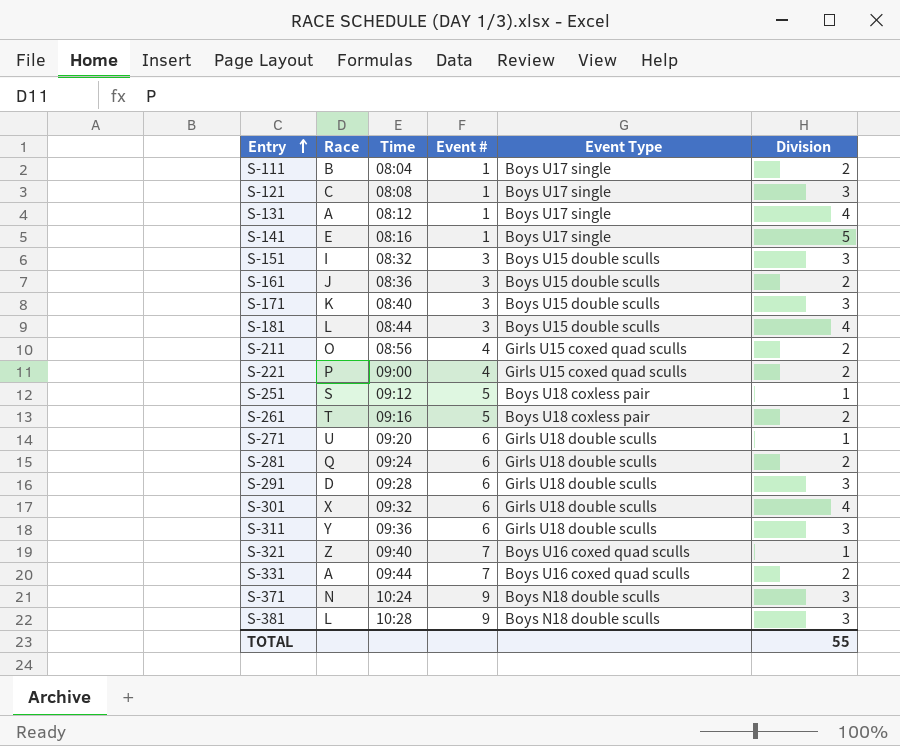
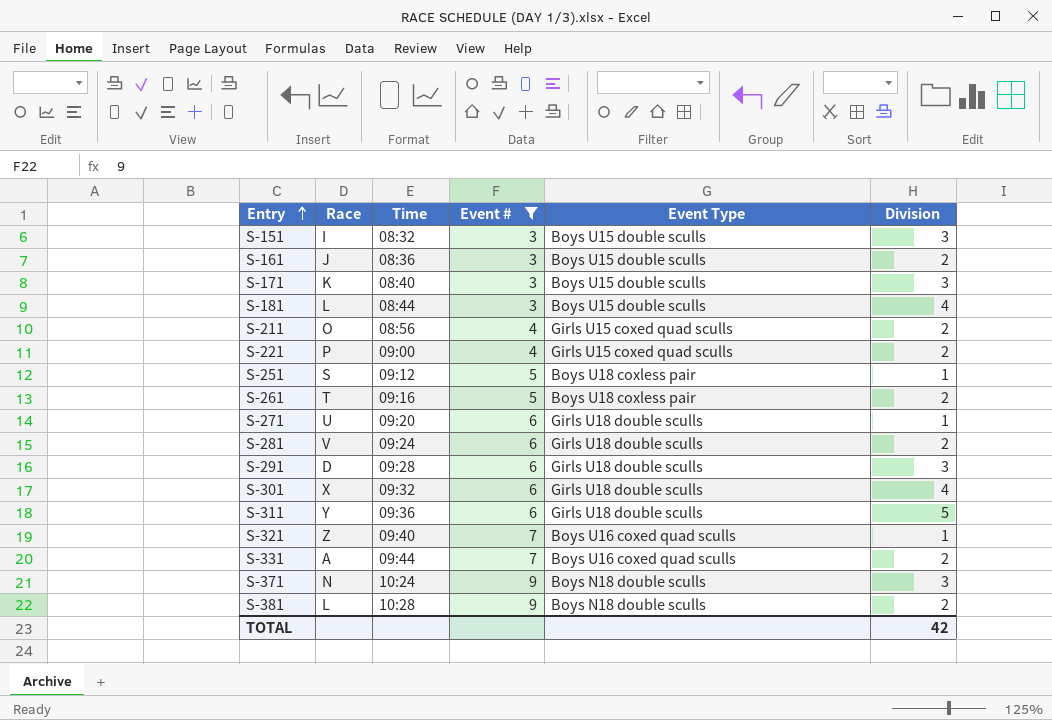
filter: none -> Event # != 1
S-281 | Race: Q -> V
S-311 | Division: 3 -> 5
S-381 | Division: 3 -> 2
TOTAL | Division: 55 -> 42

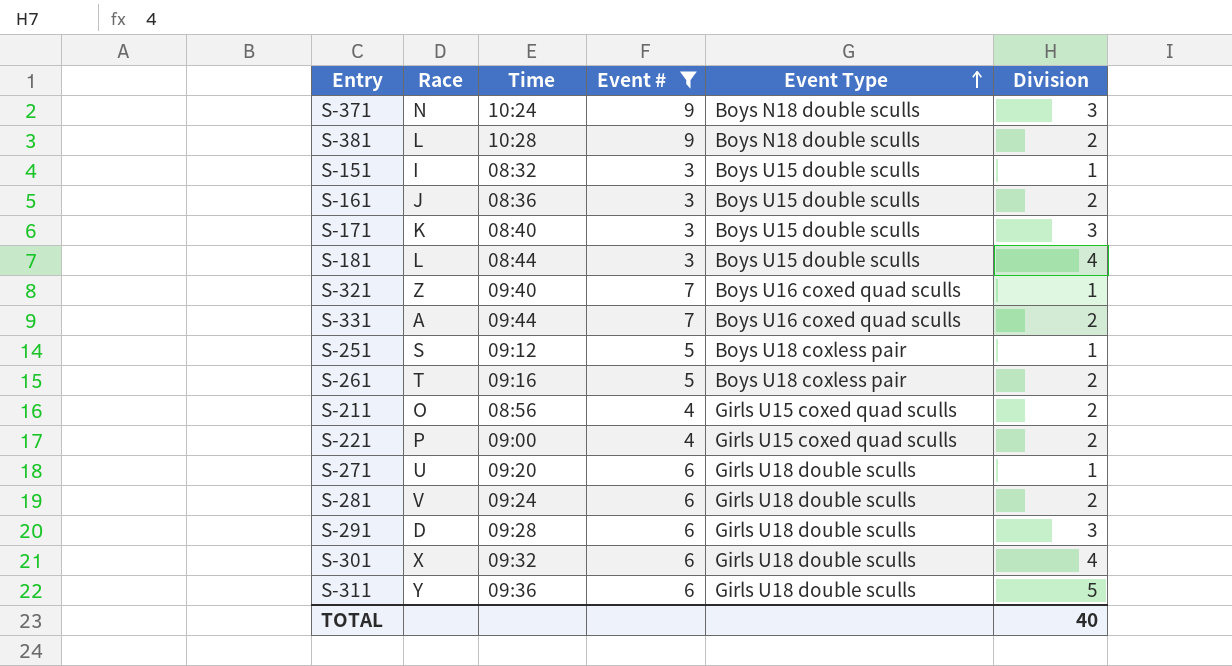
row order: Entry ascending -> Event Type ascending
S-151 | Division: 3 -> 1
TOTAL | Division: 42 -> 40

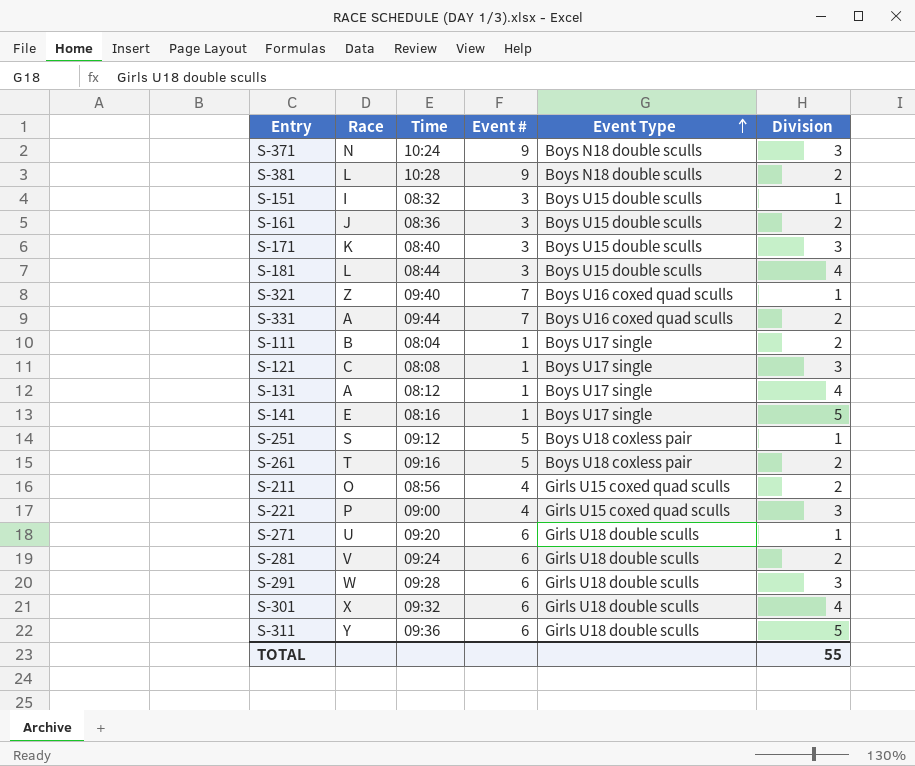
filter: Event # != 1 -> none
S-221 | Division: 2 -> 3
S-291 | Race: D -> W
TOTAL | Division: 40 -> 55

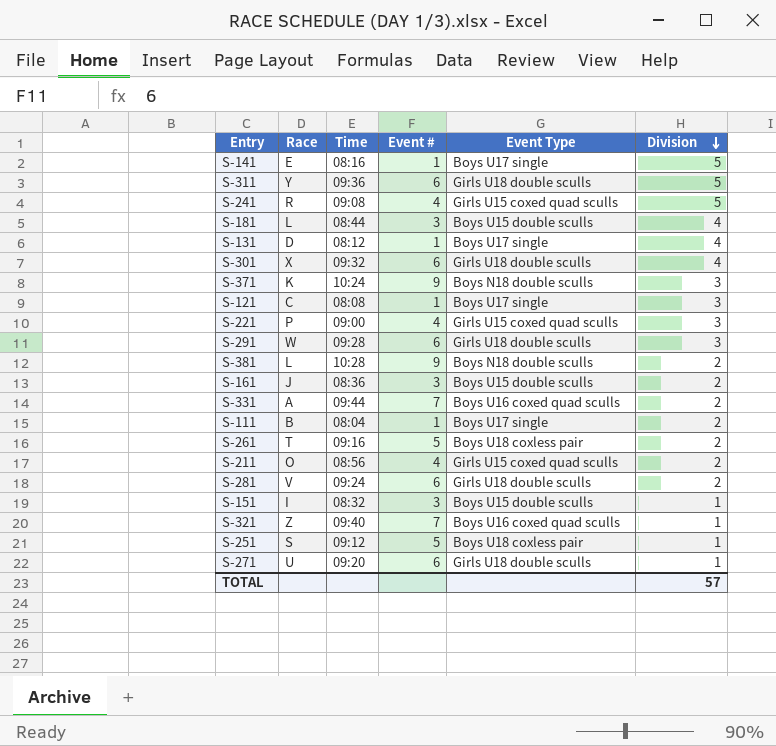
row order: Event Type ascending -> Division descending
row S-171: K | 08:40 | 3 | Boys U15 double sculls | 3 -> none
row S-241: none -> R | 09:08 | 4 | Girls U15 coxed quad sculls | 5
S-131 | Race: A -> D
S-371 | Race: N -> K
TOTAL | Division: 55 -> 57

